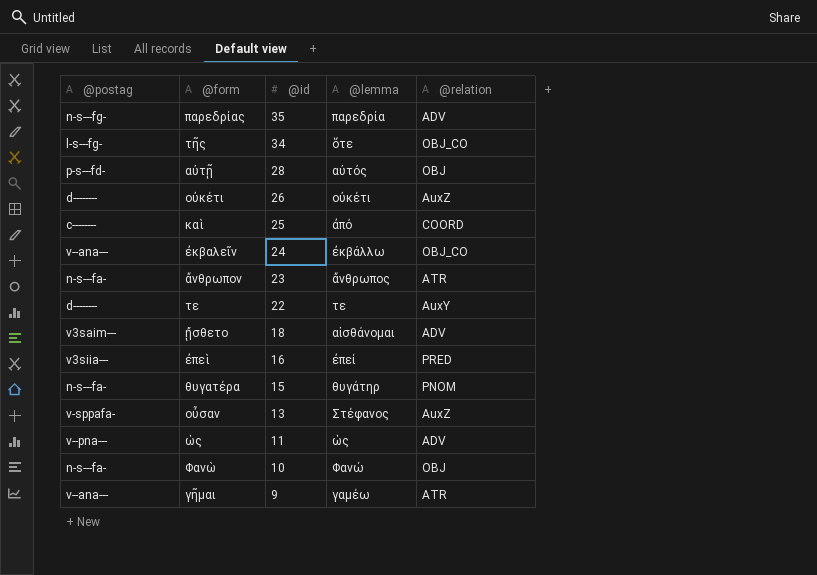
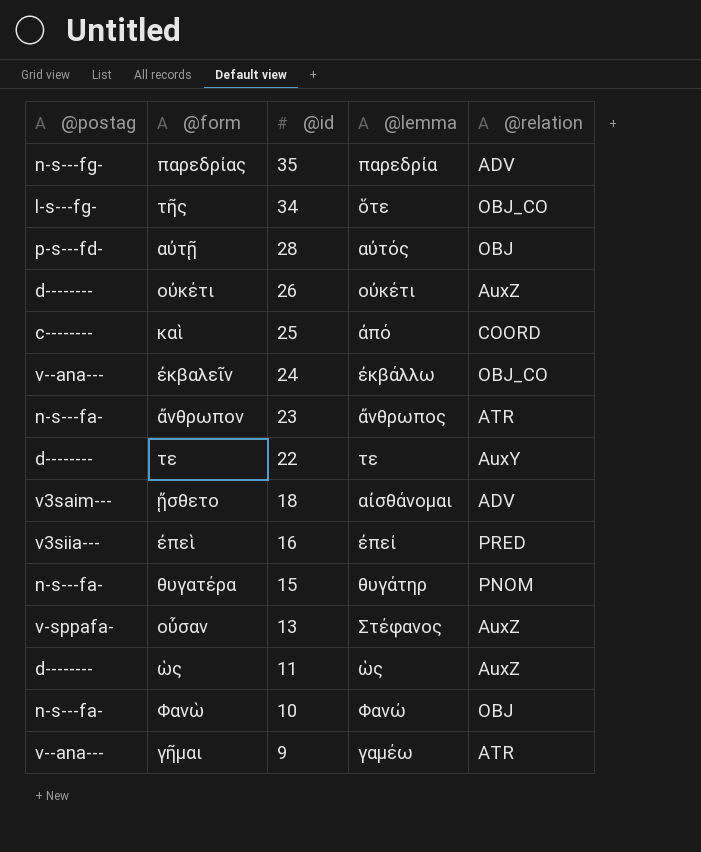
ὡς | @postag: v--pna--- -> d--------
ὡς | @relation: ADV -> AuxZ

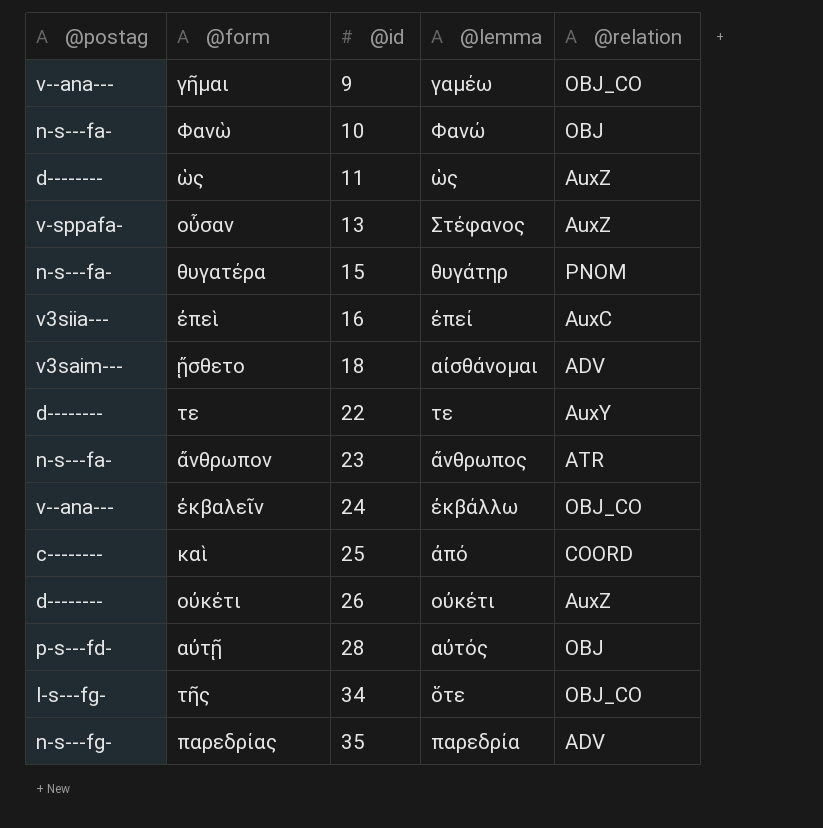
row order: @id descending -> @id ascending
γῆμαι | @relation: ATR -> OBJ_CO
ἐπεὶ | @relation: PRED -> AuxC

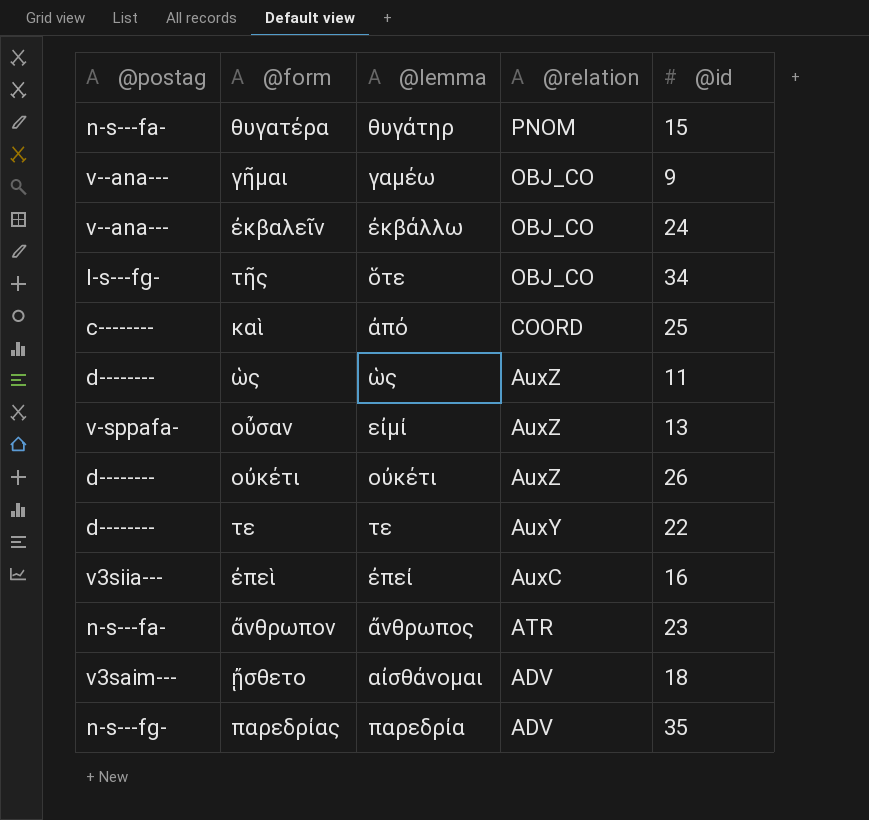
row order: @id ascending -> @relation descending
column @id | position: 3 -> 5
row Φανὼ: n-s---fa- | 10 | Φανώ | OBJ -> none
row αὐτῇ: p-s---fd- | 28 | αὐτός | OBJ -> none
οὖσαν | @lemma: Στέφανος -> εἰμί

